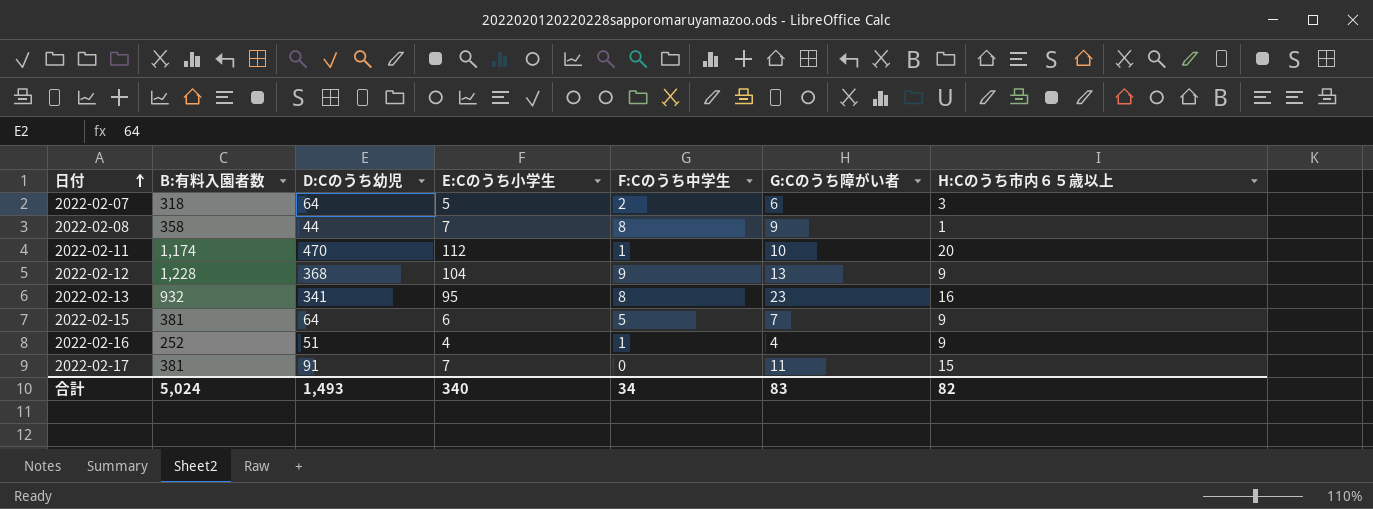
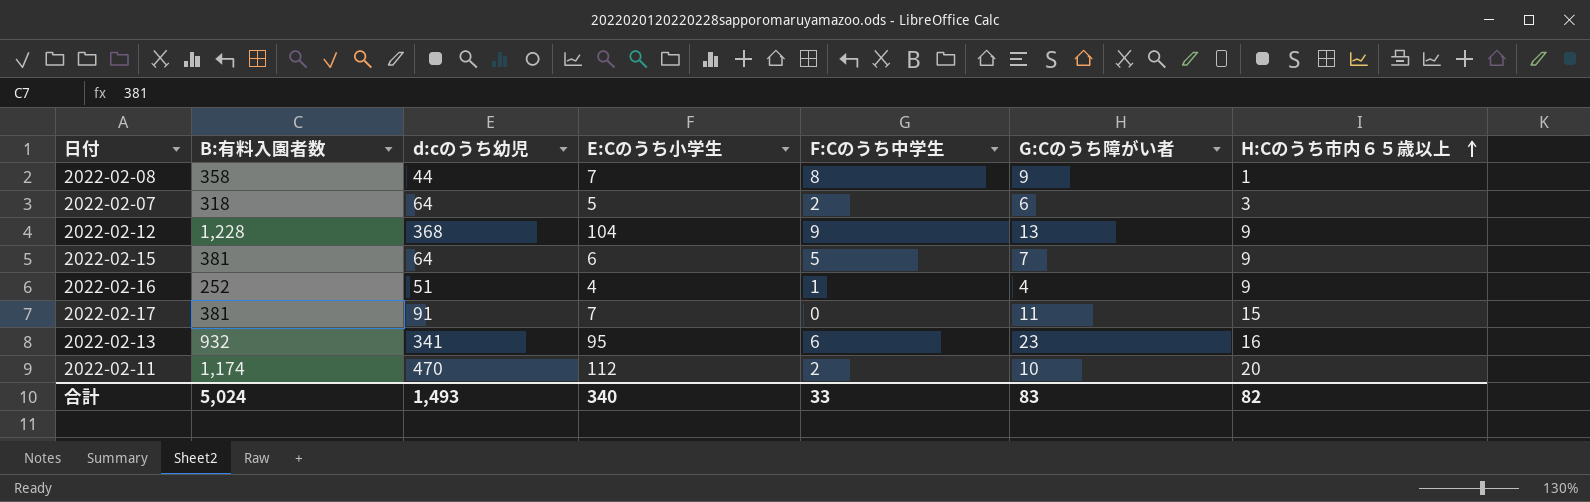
row order: 日付 ascending -> H:Cのうち市内６５歳以上 ascending
column name: D:Cのうち幼児 -> d:cのうち幼児
2022-02-13 | F:Cのうち中学生: 8 -> 6
2022-02-11 | F:Cのうち中学生: 1 -> 2
合計 | F:Cのうち中学生: 34 -> 33

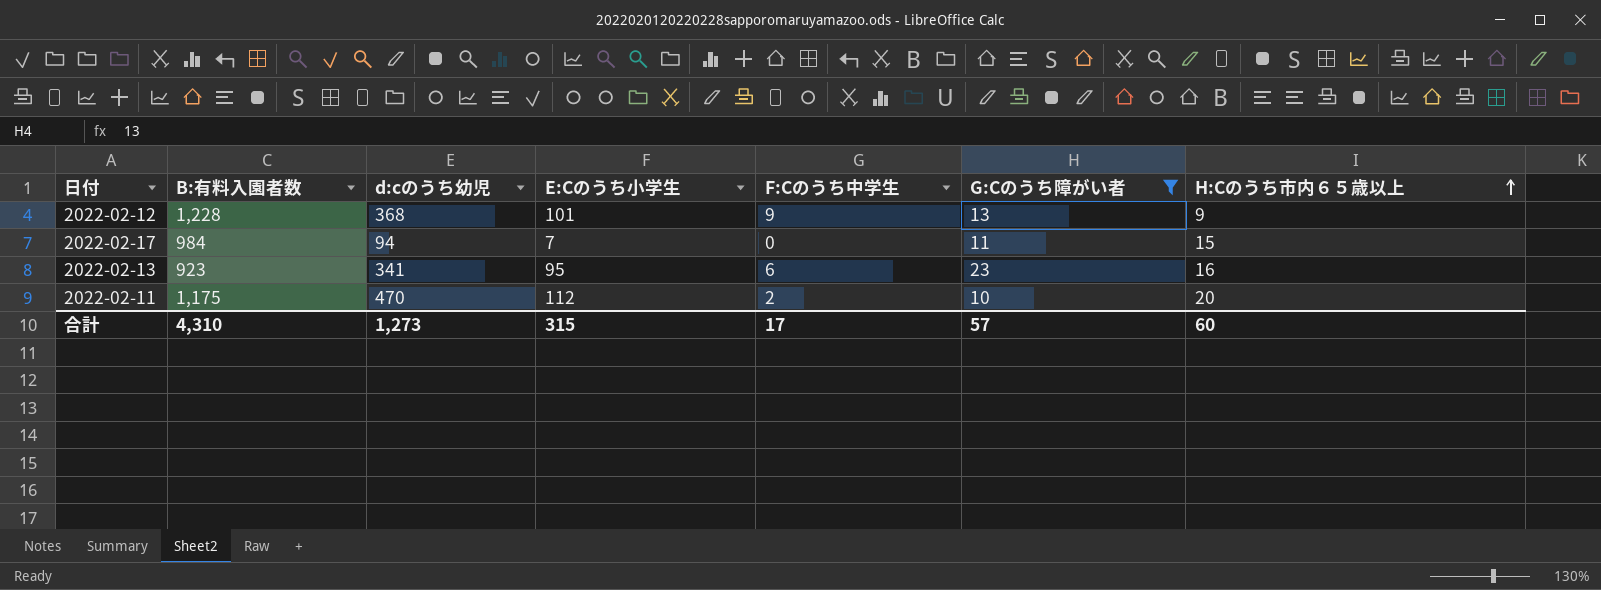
filter: none -> G:Cのうち障がい者 >= 10
2022-02-12 | E:Cのうち小学生: 104 -> 101
2022-02-17 | B:有料入園者数: 381 -> 984
2022-02-17 | d:cのうち幼児: 91 -> 94
2022-02-13 | B:有料入園者数: 932 -> 923
2022-02-11 | B:有料入園者数: 1,174 -> 1,175
合計 | B:有料入園者数: 5,024 -> 4,310
合計 | d:cのうち幼児: 1,493 -> 1,273
合計 | E:Cのうち小学生: 340 -> 315
合計 | F:Cのうち中学生: 33 -> 17
合計 | G:Cのうち障がい者: 83 -> 57
合計 | H:Cのうち市内６５歳以上: 82 -> 60

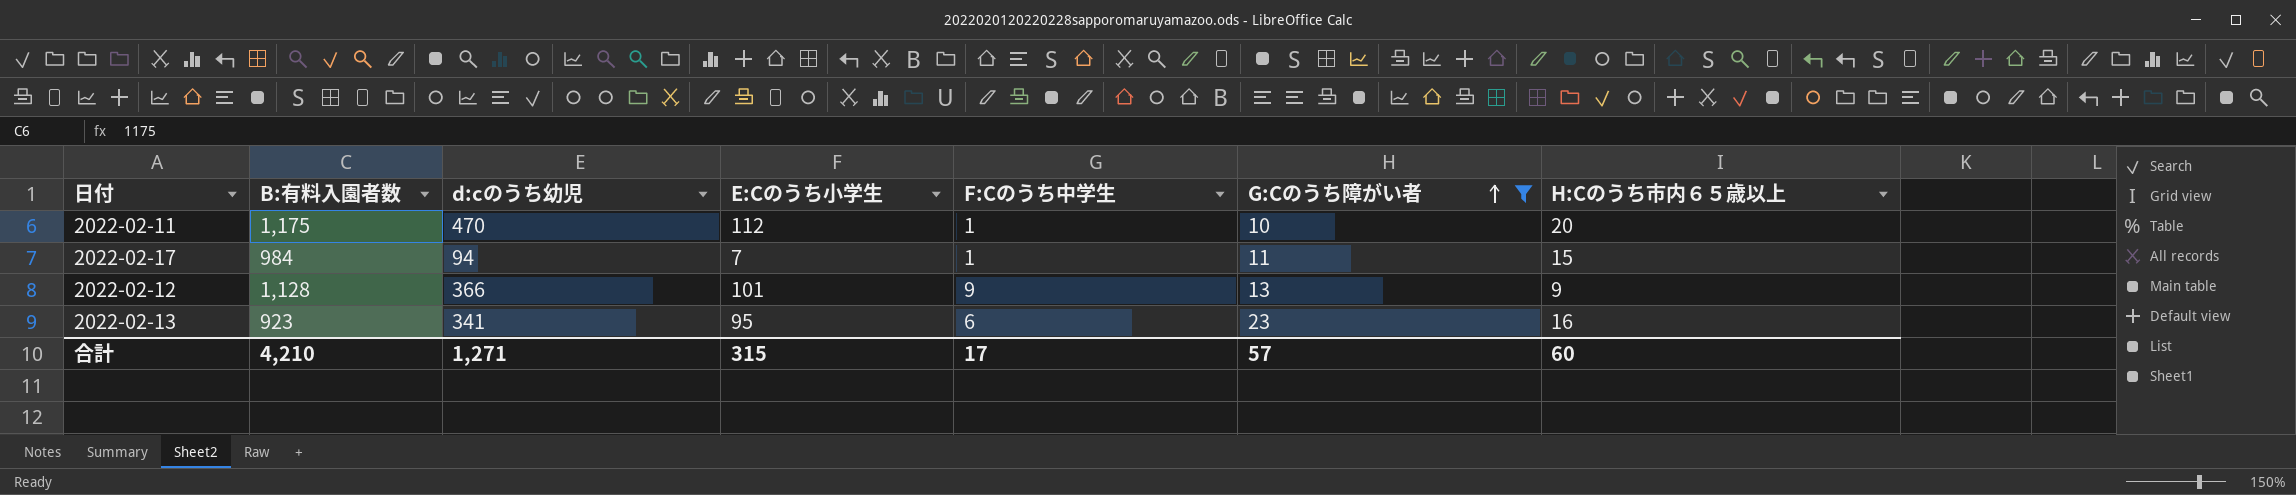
row order: H:Cのうち市内６５歳以上 ascending -> G:Cのうち障がい者 ascending
2022-02-11 | F:Cのうち中学生: 2 -> 1
2022-02-17 | F:Cのうち中学生: 0 -> 1
2022-02-12 | B:有料入園者数: 1,228 -> 1,128
2022-02-12 | d:cのうち幼児: 368 -> 366
合計 | B:有料入園者数: 4,310 -> 4,210
合計 | d:cのうち幼児: 1,273 -> 1,271

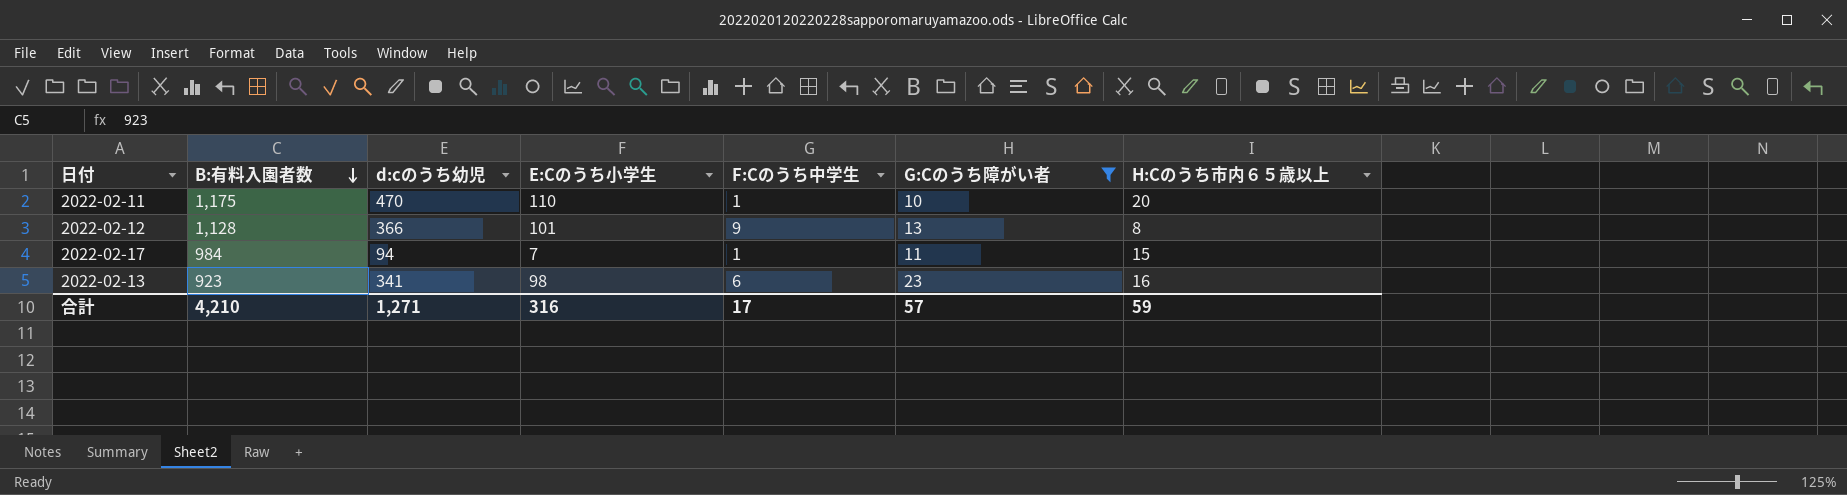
row order: G:Cのうち障がい者 ascending -> B:有料入園者数 descending
2022-02-11 | E:Cのうち小学生: 112 -> 110
2022-02-12 | H:Cのうち市内６５歳以上: 9 -> 8
2022-02-13 | E:Cのうち小学生: 95 -> 98
合計 | E:Cのうち小学生: 315 -> 316
合計 | H:Cのうち市内６５歳以上: 60 -> 59

